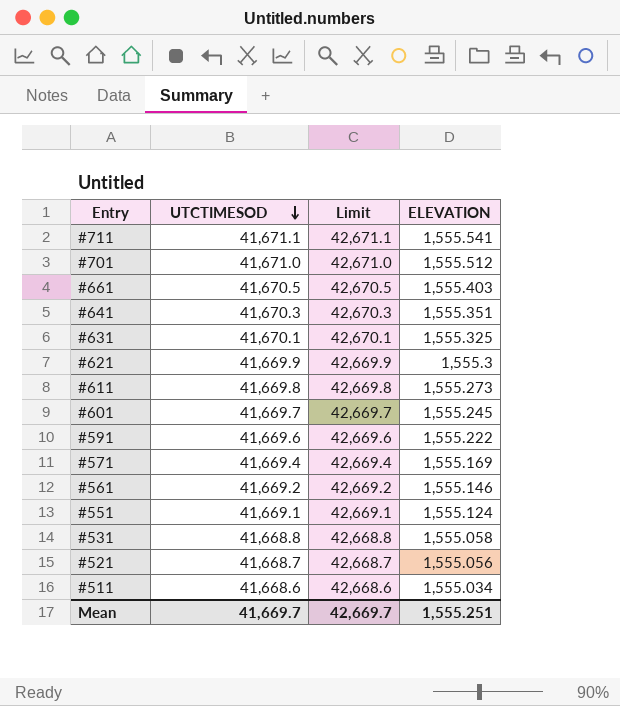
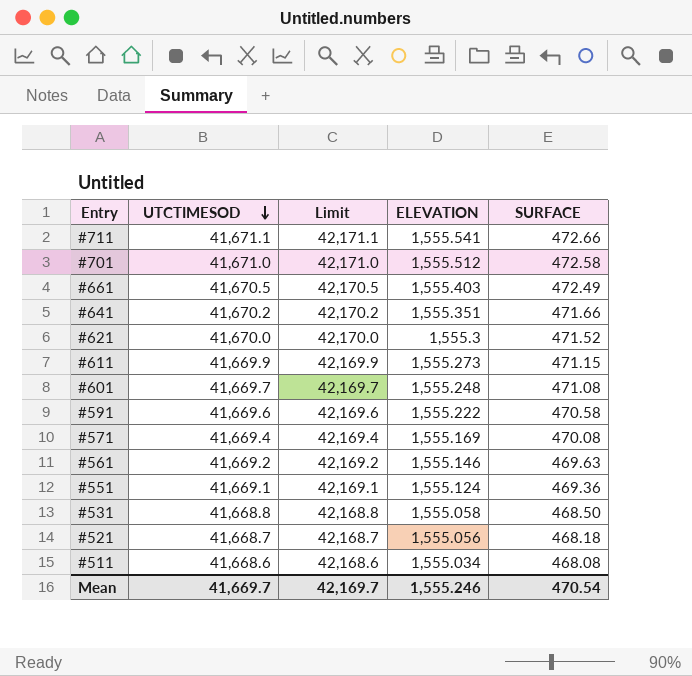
column Limit | formula: [UTCTIMESOD] + 1000 -> [UTCTIMESOD] + 500
column SURFACE | position: none -> 5
row #631: 41,670.1 | 42,670.1 | 1,555.325 -> none
#641 | UTCTIMESOD: 41,670.3 -> 41,670.2
#621 | UTCTIMESOD: 41,669.9 -> 41,670.0
#611 | UTCTIMESOD: 41,669.8 -> 41,669.9
#601 | ELEVATION: 1,555.245 -> 1,555.248
Mean | Limit: 42,669.7 -> 42,169.7
Mean | ELEVATION: 1,555.251 -> 1,555.246

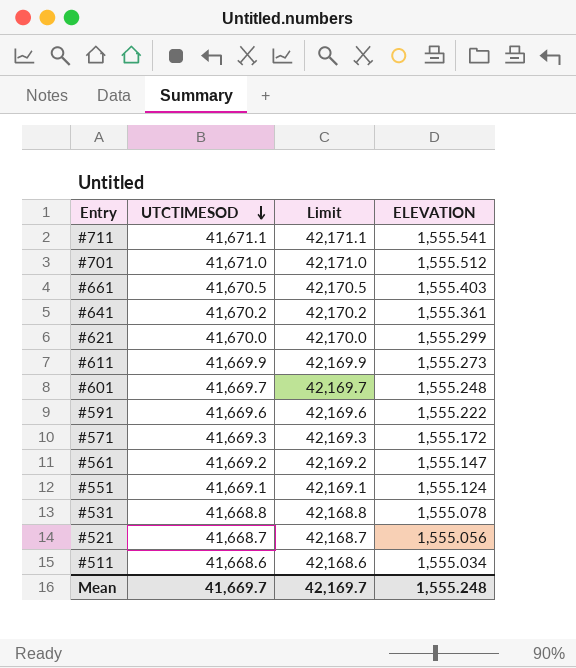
column SURFACE | position: 5 -> none
#641 | ELEVATION: 1,555.351 -> 1,555.361
#621 | ELEVATION: 1,555.3 -> 1,555.299
#571 | UTCTIMESOD: 41,669.4 -> 41,669.3
#571 | Limit: 42,169.4 -> 42,169.3
#571 | ELEVATION: 1,555.169 -> 1,555.172
#561 | ELEVATION: 1,555.146 -> 1,555.147
#531 | ELEVATION: 1,555.058 -> 1,555.078
Mean | ELEVATION: 1,555.246 -> 1,555.248

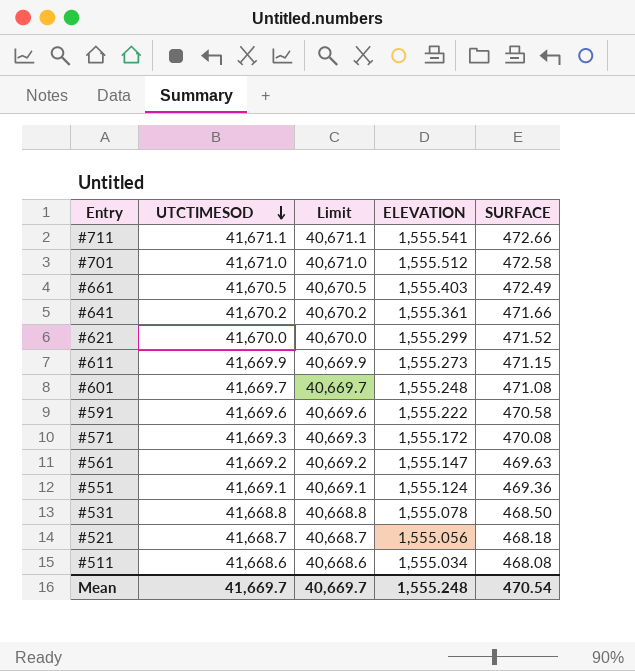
column Limit | formula: [UTCTIMESOD] + 500 -> [UTCTIMESOD] - 1000
column SURFACE | position: none -> 5
Mean | Limit: 42,169.7 -> 40,669.7

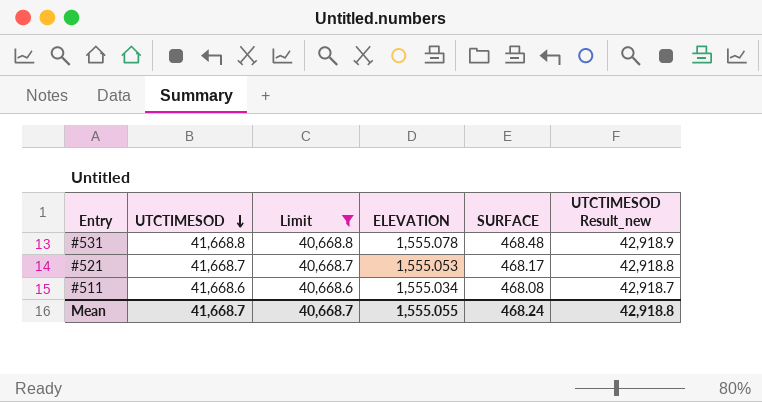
filter: none -> Limit <= 40,668.8
column UTCTIMESOD Result_new | formula: none -> [UTCTIMESOD] * 1.03
#531 | SURFACE: 468.50 -> 468.48
#521 | ELEVATION: 1,555.056 -> 1,555.053
#521 | SURFACE: 468.18 -> 468.17
Mean | UTCTIMESOD: 41,669.7 -> 41,668.7
Mean | Limit: 40,669.7 -> 40,668.7
Mean | ELEVATION: 1,555.248 -> 1,555.055
Mean | SURFACE: 470.54 -> 468.24

